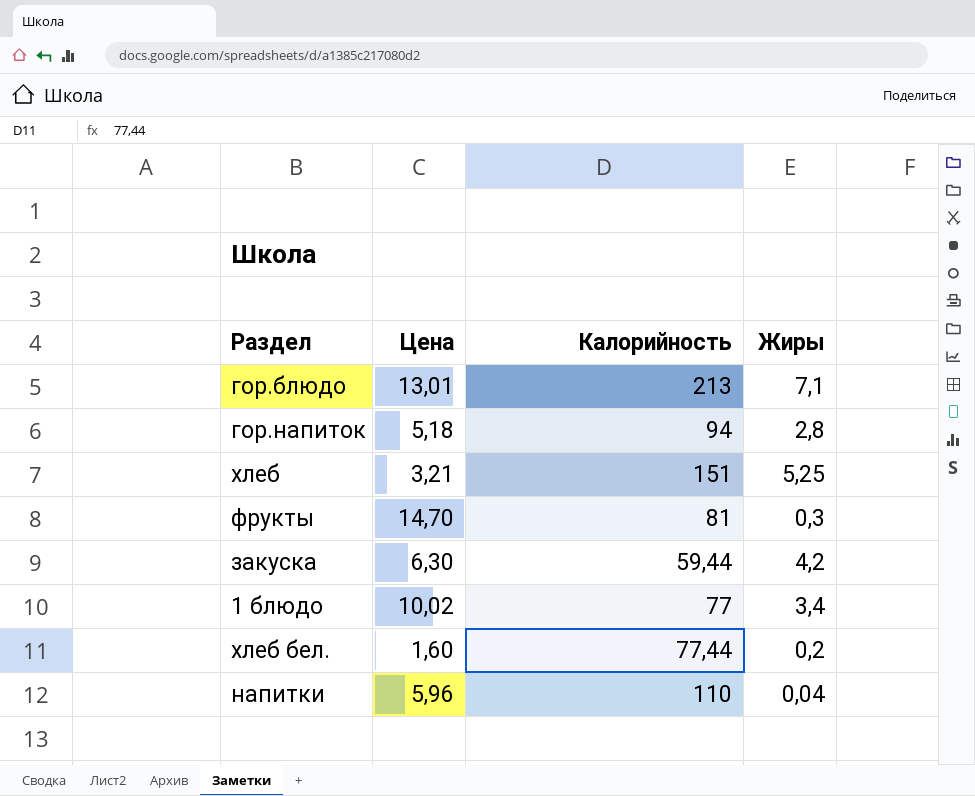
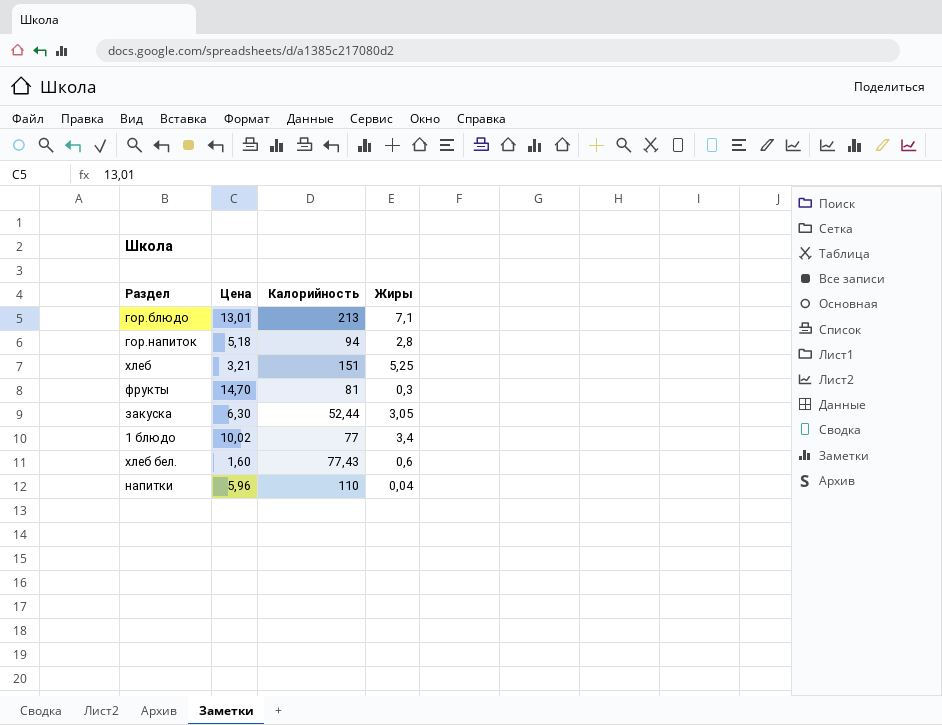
закуска | Калорийность: 59,44 -> 52,44
закуска | Жиры: 4,2 -> 3,05
хлеб бел. | Калорийность: 77,44 -> 77,43
хлеб бел. | Жиры: 0,2 -> 0,6

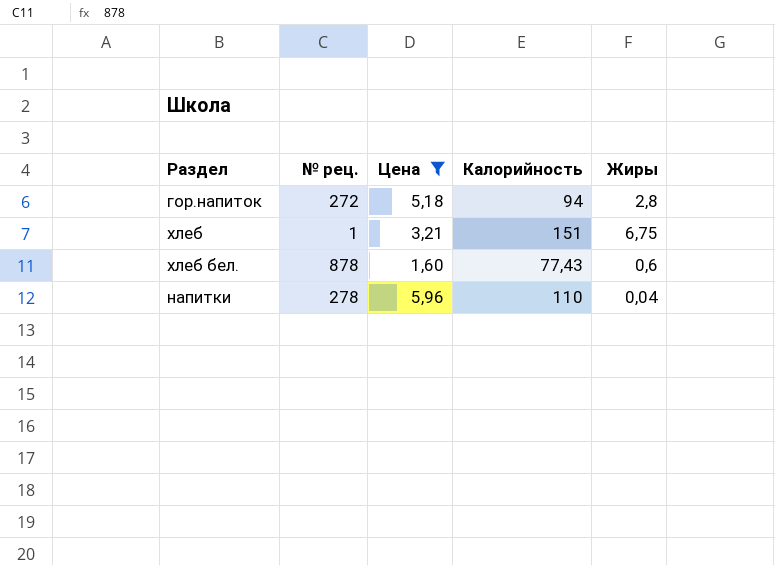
filter: none -> Цена <= 5,96
column № рец. | position: none -> 2
хлеб | Жиры: 5,25 -> 6,75

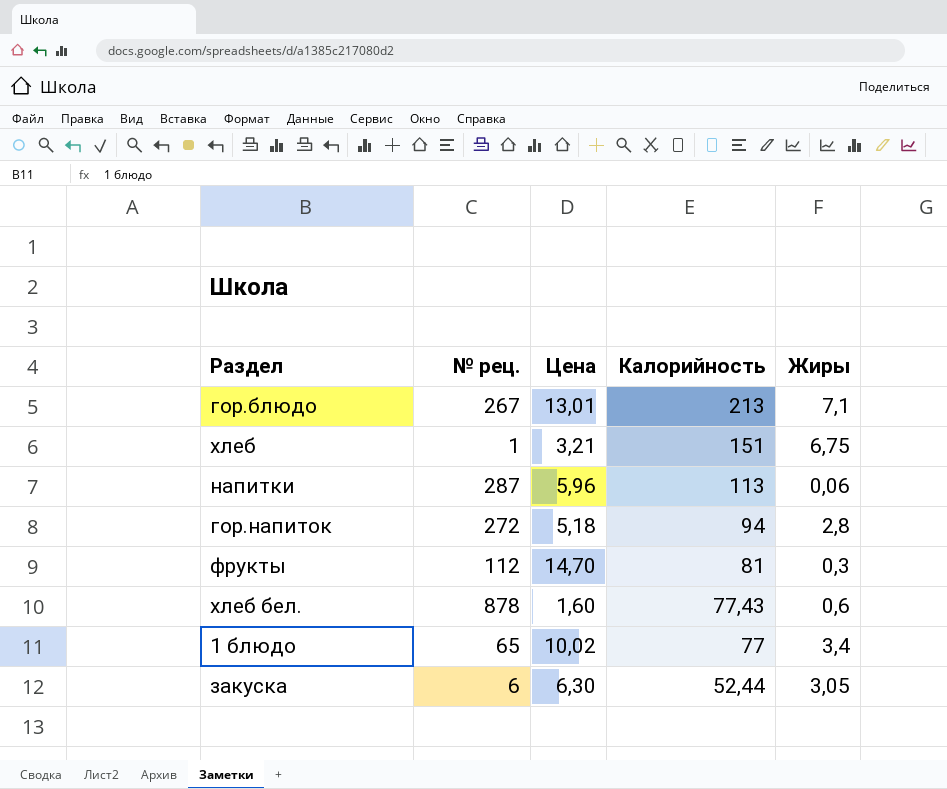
filter: Цена <= 5,96 -> none
row order: none -> Калорийность descending
напитки | № рец.: 278 -> 287
напитки | Калорийность: 110 -> 113
напитки | Жиры: 0,04 -> 0,06

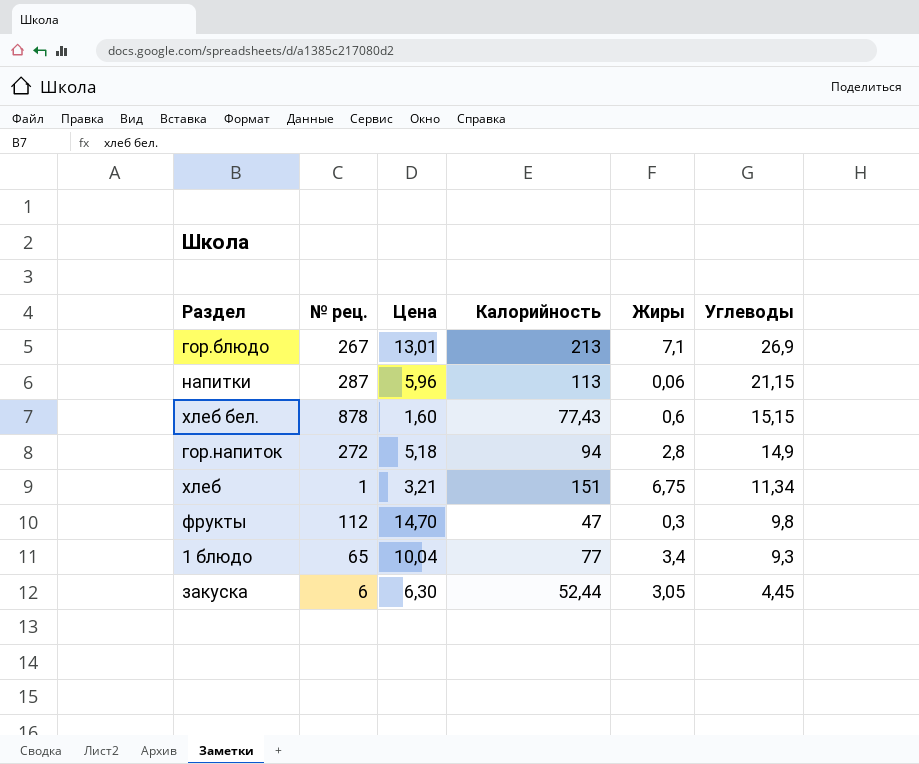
row order: Калорийность descending -> Углеводы descending
column Углеводы | position: none -> 6
фрукты | Калорийность: 81 -> 47
1 блюдо | Цена: 10,02 -> 10,04

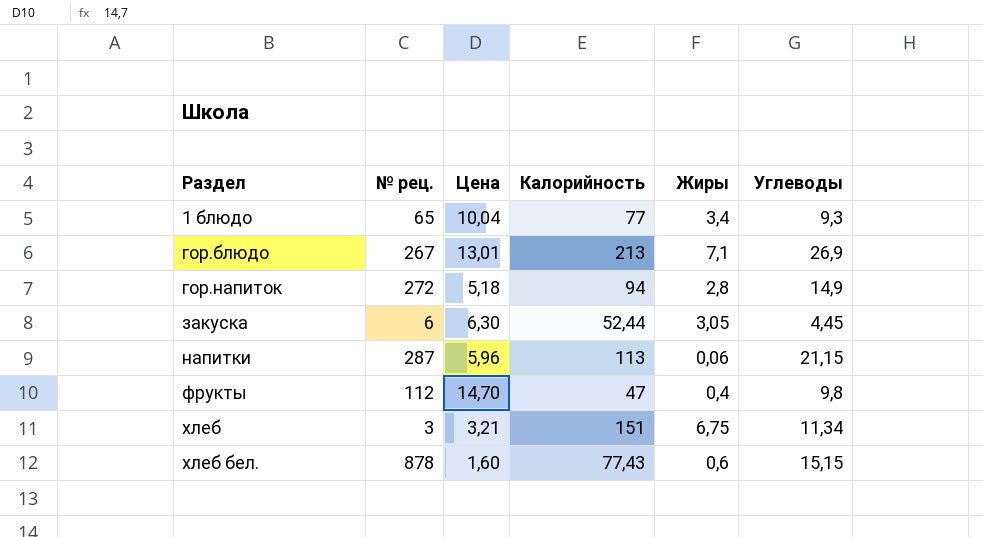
row order: Углеводы descending -> Раздел ascending
фрукты | Жиры: 0,3 -> 0,4
хлеб | № рец.: 1 -> 3

